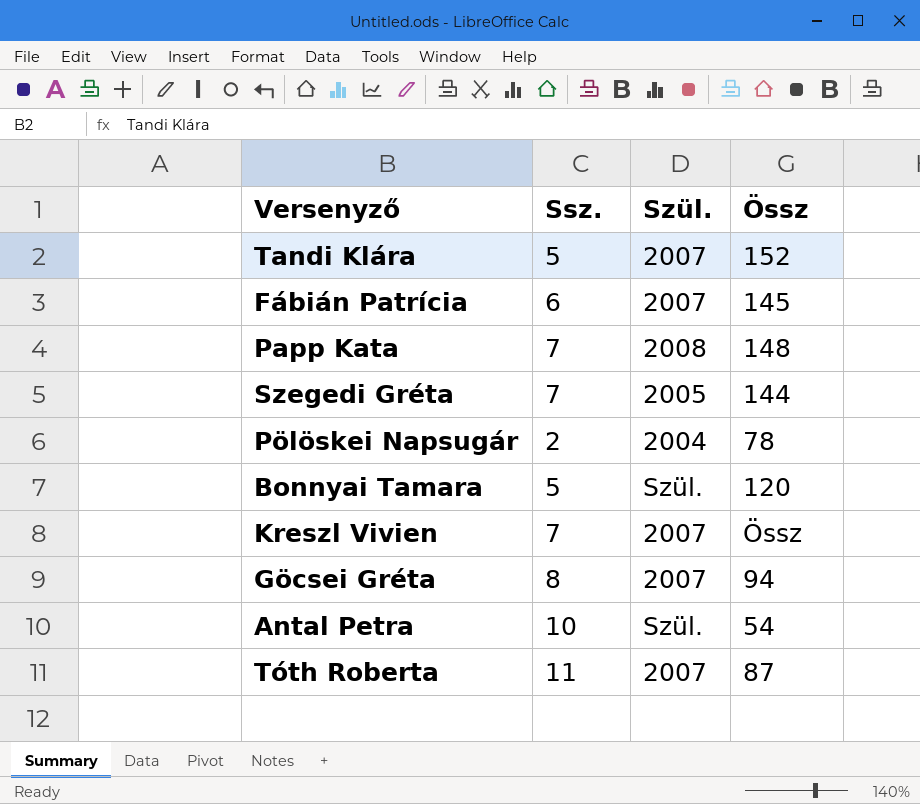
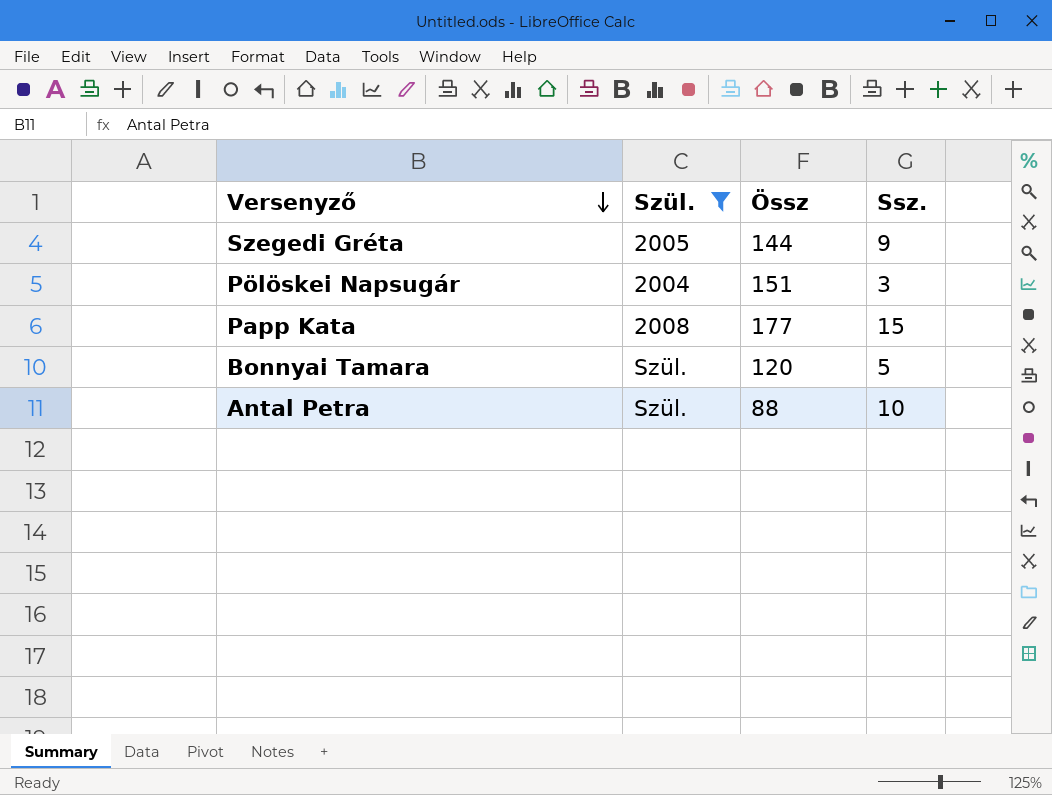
filter: none -> Szül. != 2007
row order: none -> Versenyző descending
column Ssz. | position: 2 -> 4
Szegedi Gréta | Ssz.: 7 -> 9
Pölöskei Napsugár | Össz: 78 -> 151
Pölöskei Napsugár | Ssz.: 2 -> 3
Papp Kata | Össz: 148 -> 177
Papp Kata | Ssz.: 7 -> 15
Antal Petra | Össz: 54 -> 88

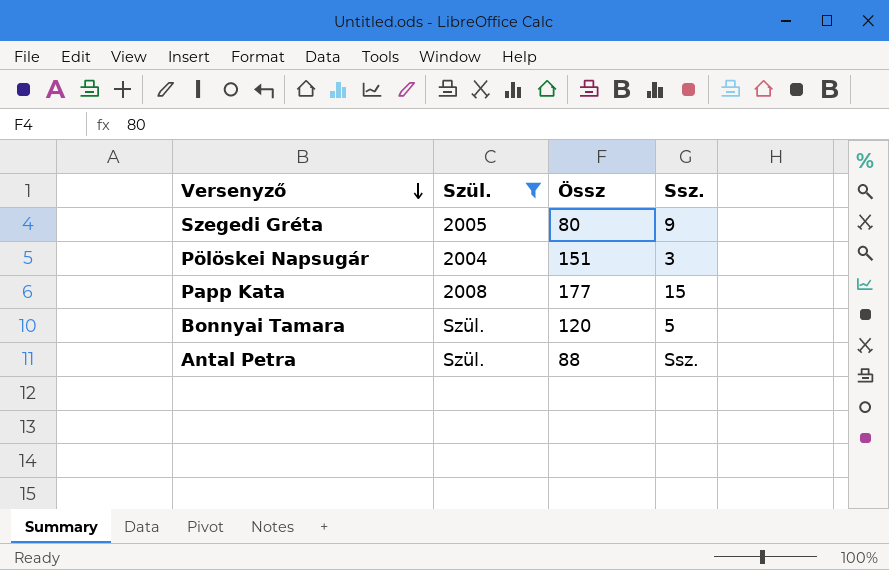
Szegedi Gréta | Össz: 144 -> 80
Antal Petra | Ssz.: 10 -> Ssz.

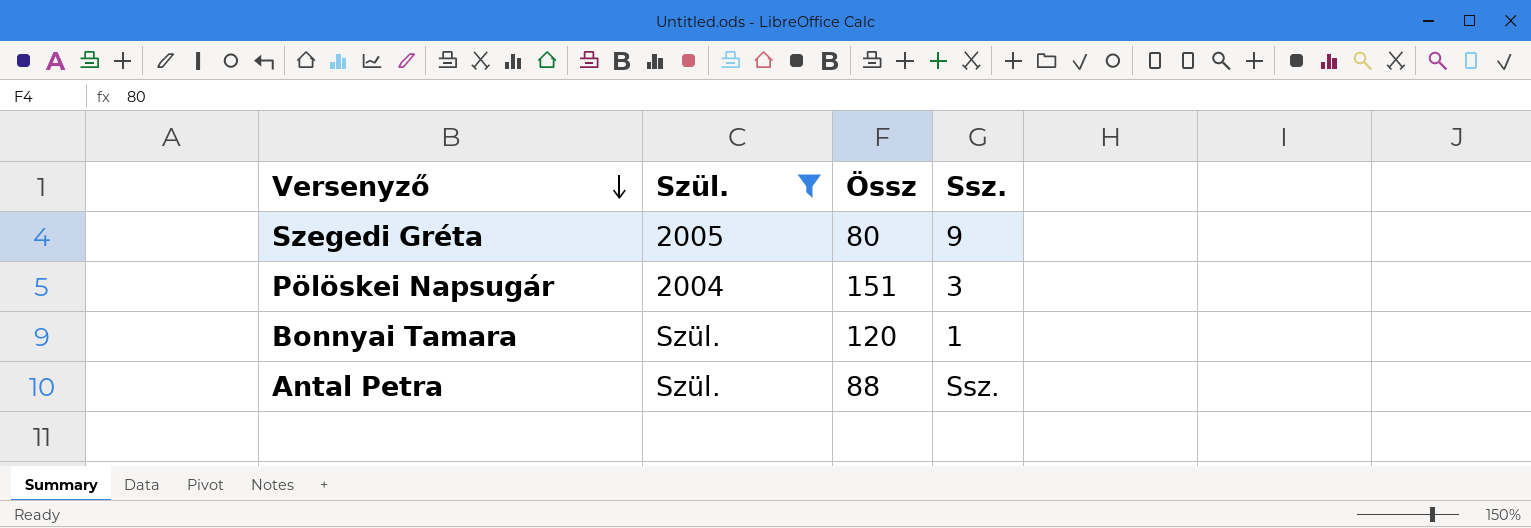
row Papp Kata: 2008 | 177 | 15 -> none
Bonnyai Tamara | Ssz.: 5 -> 1

